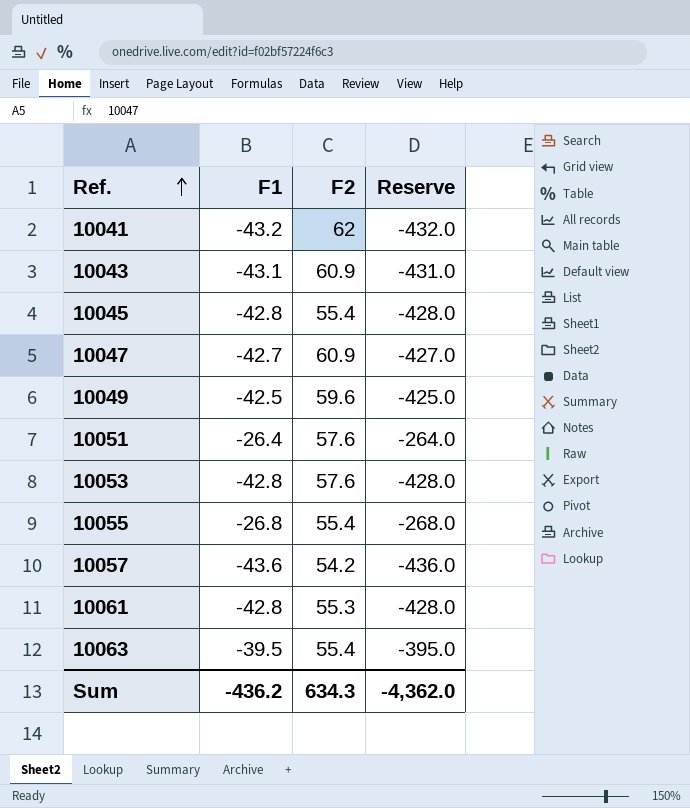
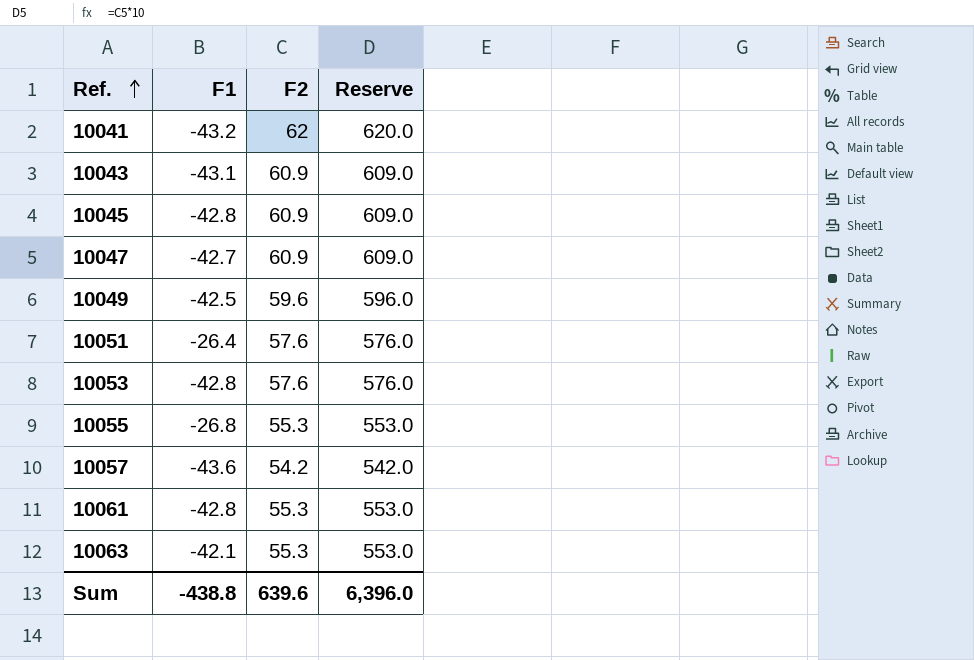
column Reserve | formula: [F1] * 10 -> [F2] * 10
10045 | F2: 55.4 -> 60.9
10055 | F2: 55.4 -> 55.3
10063 | F1: -39.5 -> -42.1
10063 | F2: 55.4 -> 55.3
Sum | F1: -436.2 -> -438.8
Sum | F2: 634.3 -> 639.6
Sum | Reserve: -4,362.0 -> 6,396.0

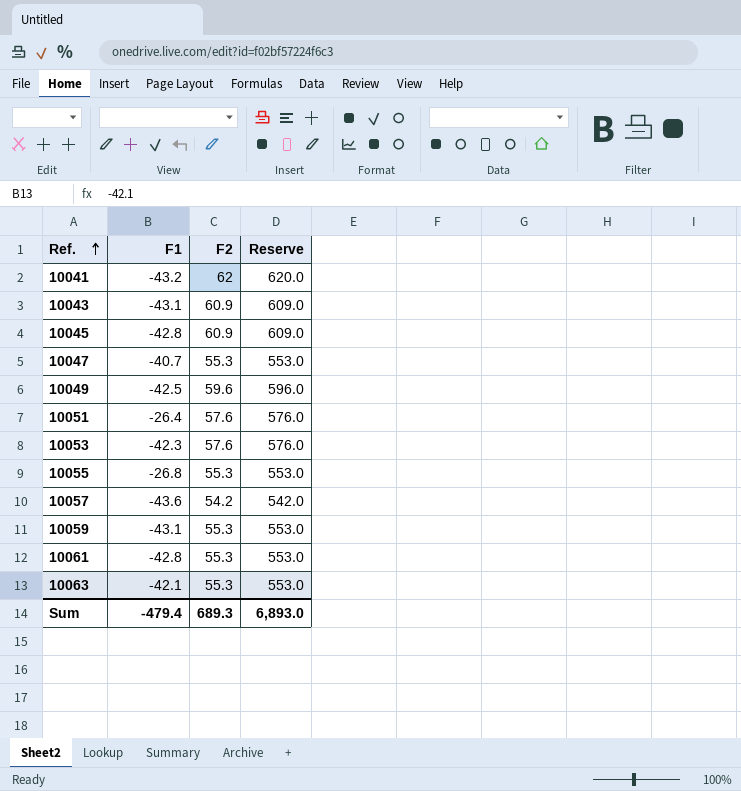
10047 | F1: -42.7 -> -40.7
10047 | F2: 60.9 -> 55.3
10047 | Reserve: 609.0 -> 553.0
10053 | F1: -42.8 -> -42.3
row 10059: none -> -43.1 | 55.3 | 553.0
Sum | F1: -438.8 -> -479.4
Sum | F2: 639.6 -> 689.3
Sum | Reserve: 6,396.0 -> 6,893.0

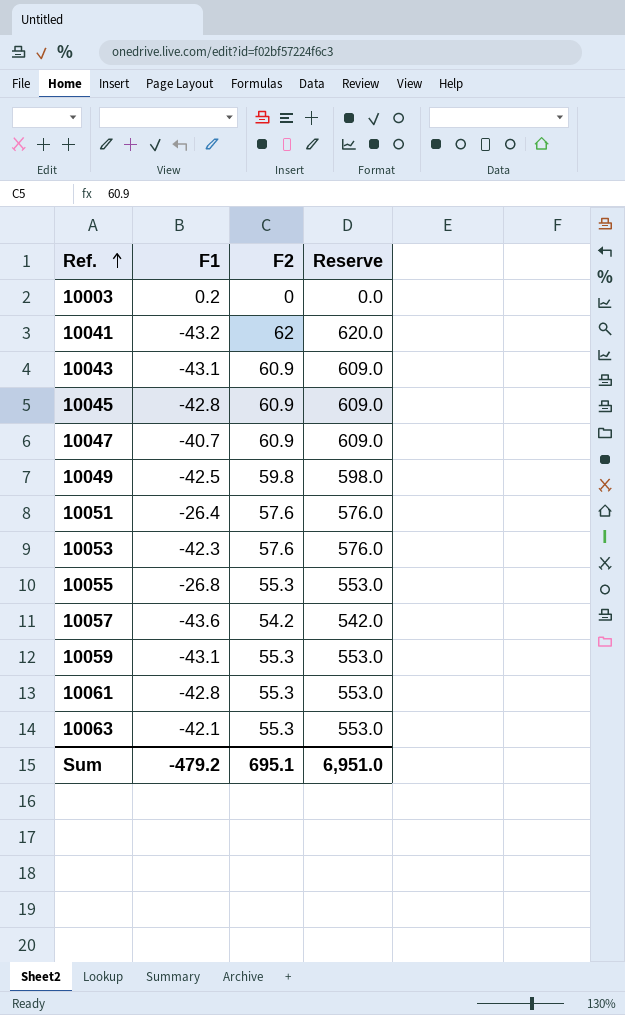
row 10003: none -> 0.2 | 0 | 0.0
10047 | F2: 55.3 -> 60.9
10047 | Reserve: 553.0 -> 609.0
10049 | F2: 59.6 -> 59.8
10049 | Reserve: 596.0 -> 598.0
Sum | F1: -479.4 -> -479.2
Sum | F2: 689.3 -> 695.1
Sum | Reserve: 6,893.0 -> 6,951.0

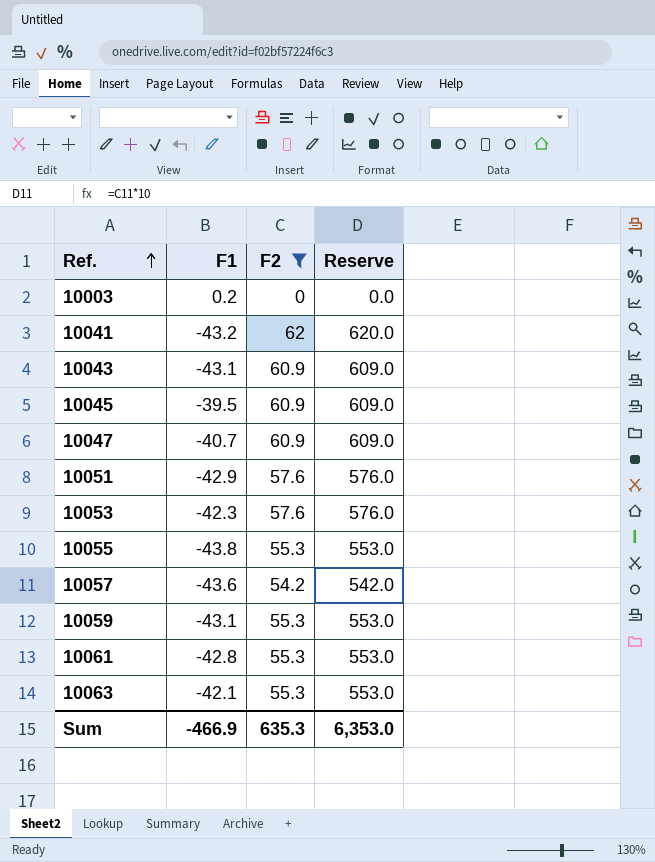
filter: none -> F2 != 59.8
10045 | F1: -42.8 -> -39.5
10051 | F1: -26.4 -> -42.9
10055 | F1: -26.8 -> -43.8
Sum | F1: -479.2 -> -466.9
Sum | F2: 695.1 -> 635.3
Sum | Reserve: 6,951.0 -> 6,353.0

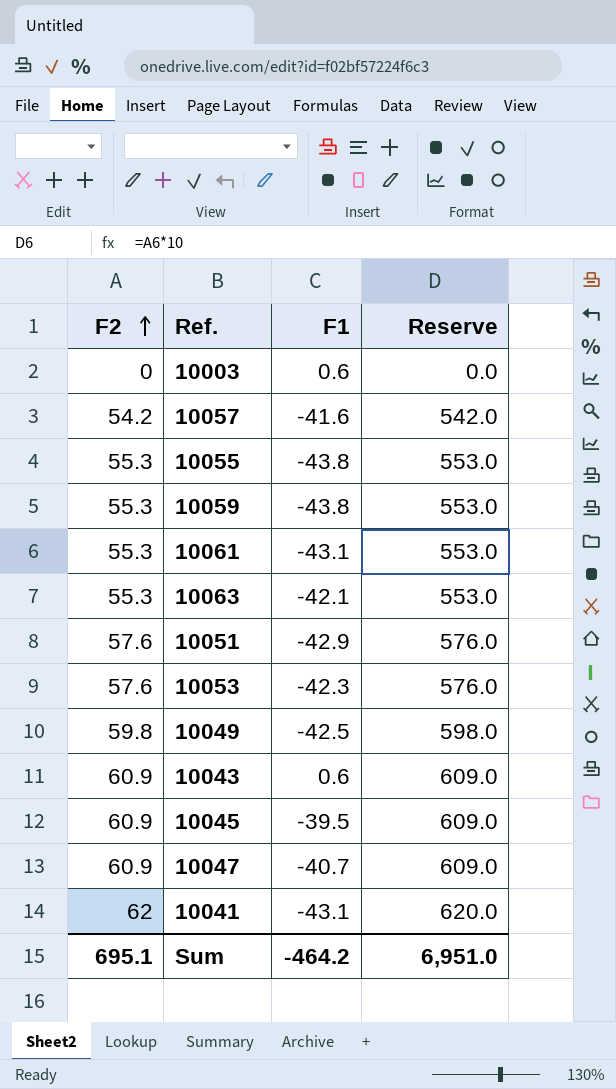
filter: F2 != 59.8 -> none
row order: Ref. ascending -> F2 ascending
column F2 | position: 3 -> 1
10003 | F1: 0.2 -> 0.6
10057 | F1: -43.6 -> -41.6
10059 | F1: -43.1 -> -43.8
10061 | F1: -42.8 -> -43.1
10043 | F1: -43.1 -> 0.6
10041 | F1: -43.2 -> -43.1
Sum | F2: 635.3 -> 695.1
Sum | F1: -466.9 -> -464.2
Sum | Reserve: 6,353.0 -> 6,951.0

